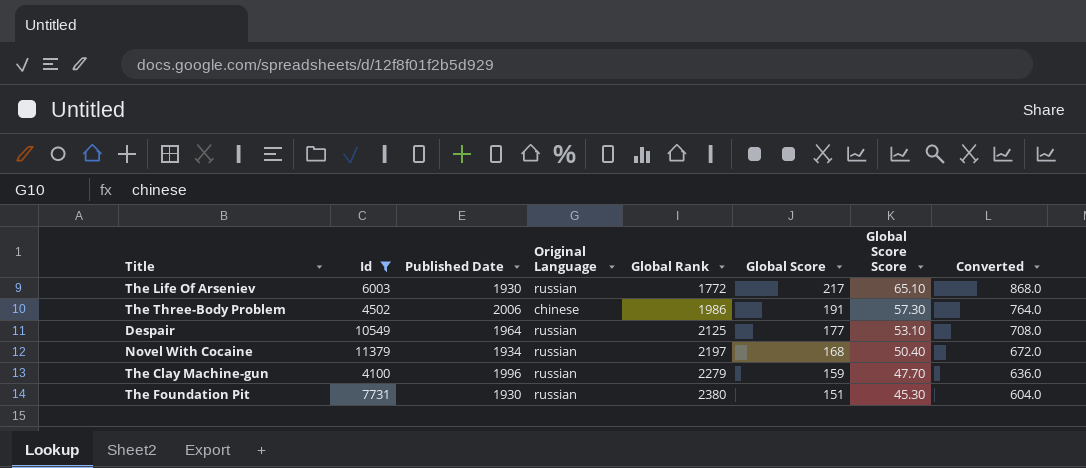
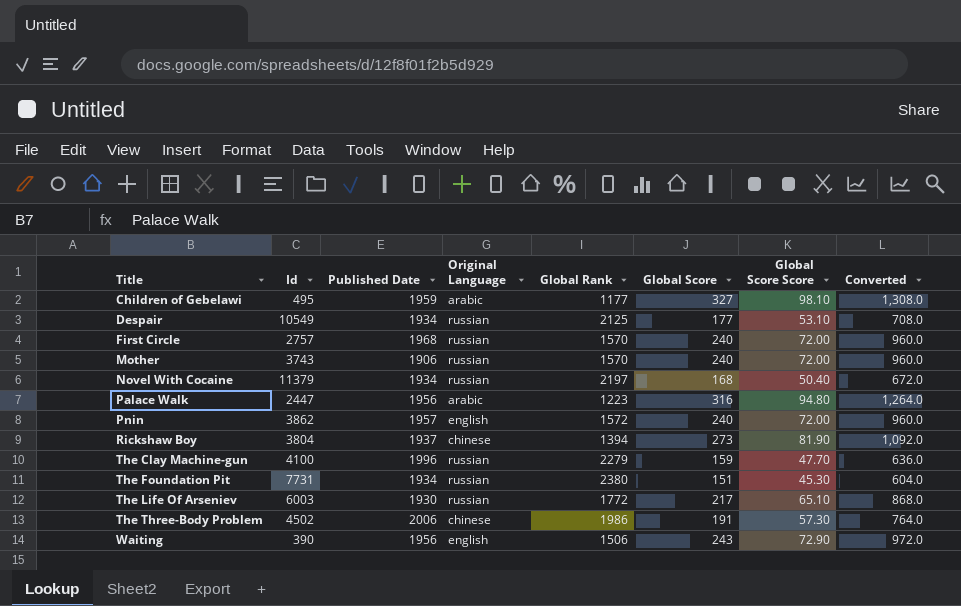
filter: Id >= 4100 -> none
row order: Global Rank ascending -> Title ascending
Despair | Published Date: 1964 -> 1934
The Foundation Pit | Published Date: 1930 -> 1934

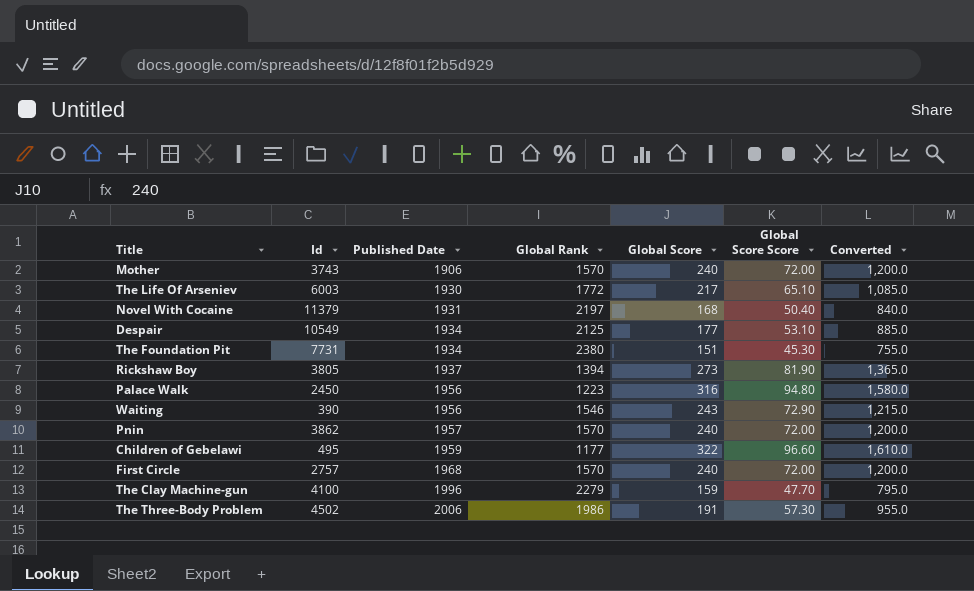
row order: Title ascending -> Published Date ascending
column Original Language | position: 4 -> none
column Converted | formula: [Global Score] * 4 -> [Global Score] * 5
Novel With Cocaine | Published Date: 1934 -> 1931
Rickshaw Boy | Id: 3804 -> 3805
Palace Walk | Id: 2447 -> 2450
Waiting | Global Rank: 1506 -> 1546
Pnin | Global Rank: 1572 -> 1570
Children of Gebelawi | Global Score: 327 -> 322
Children of Gebelawi | Global Score Score: 98.10 -> 96.60

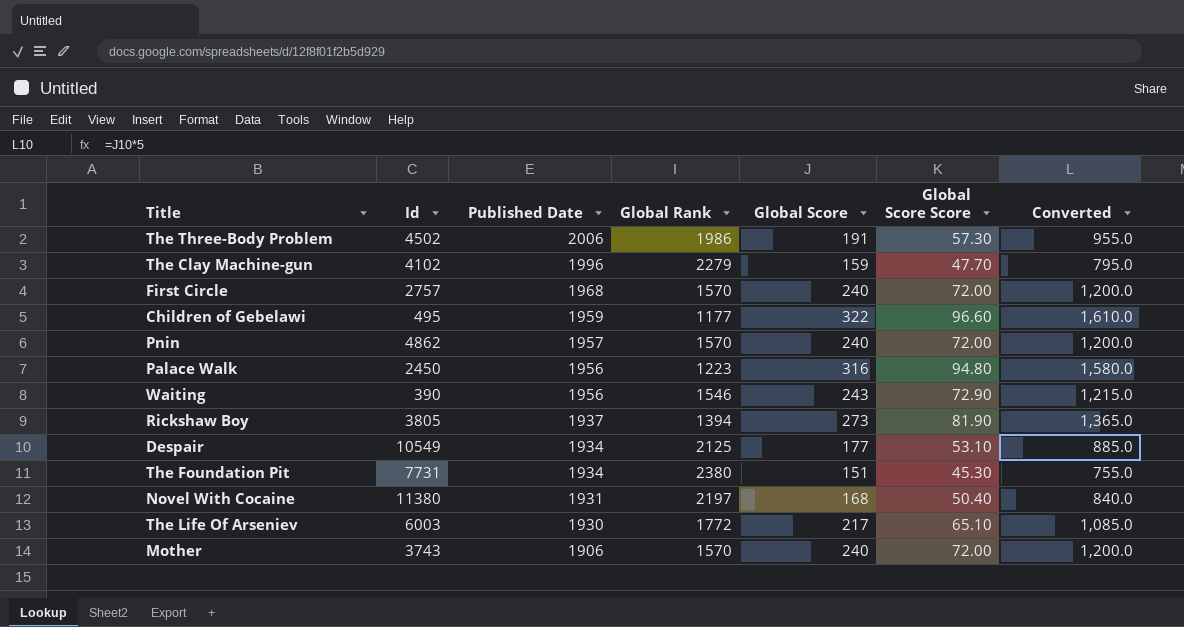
row order: Published Date ascending -> Published Date descending
The Clay Machine-gun | Id: 4100 -> 4102
Pnin | Id: 3862 -> 4862
Novel With Cocaine | Id: 11379 -> 11380

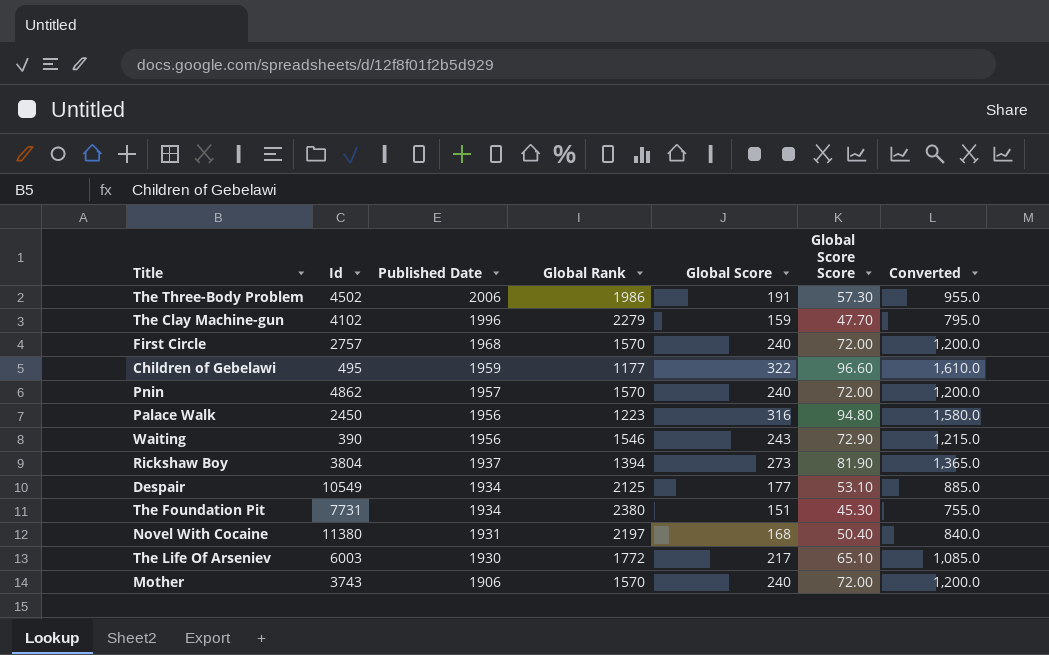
Rickshaw Boy | Id: 3805 -> 3804

